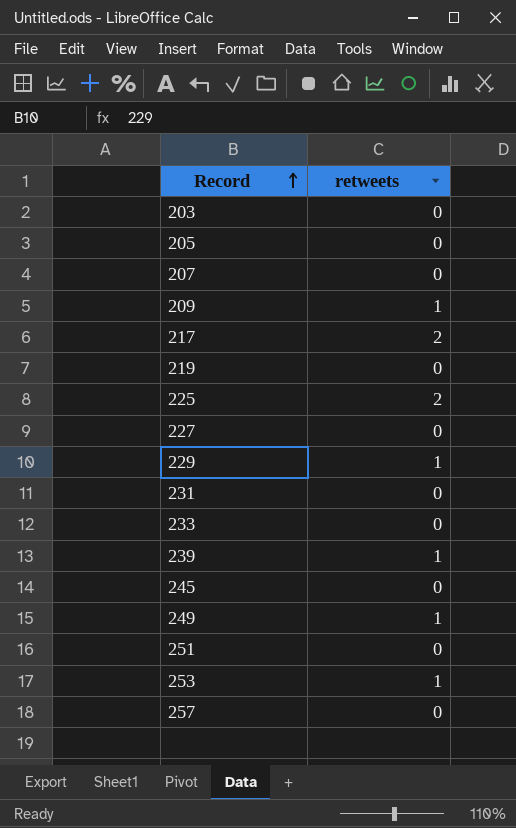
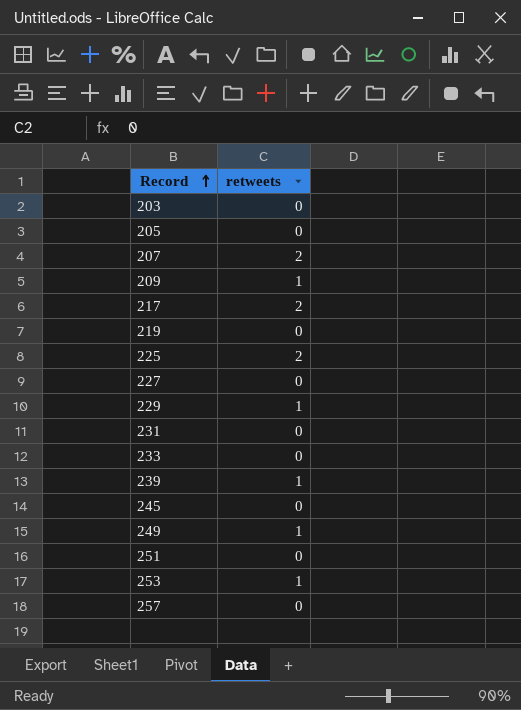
207 | retweets: 0 -> 2

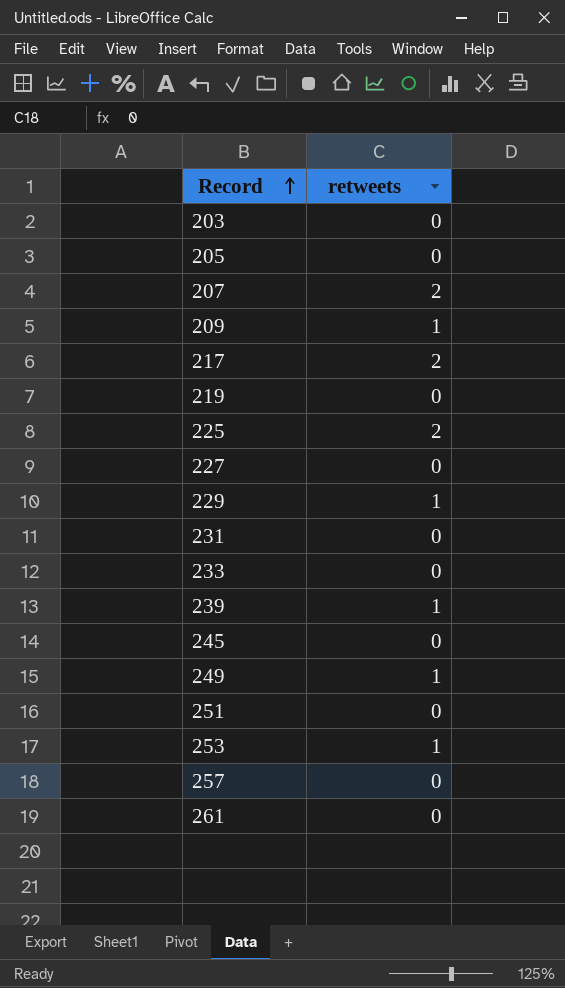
row 261: none -> 0

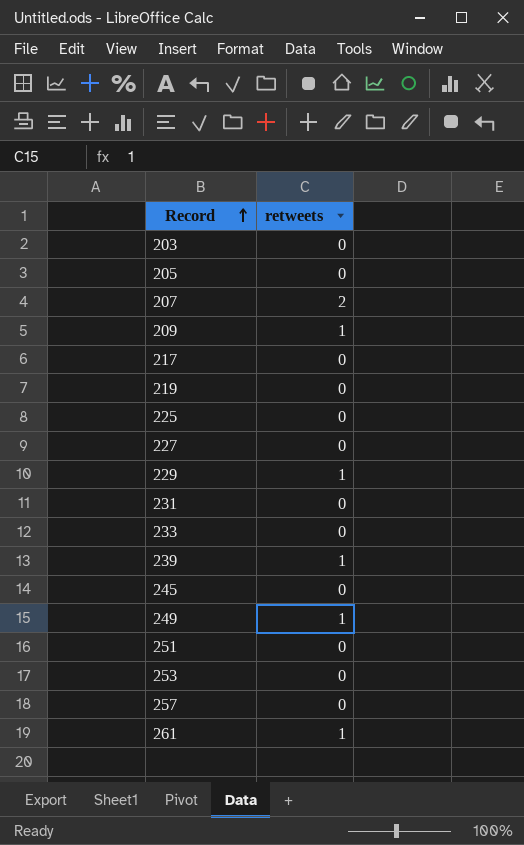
217 | retweets: 2 -> 0
225 | retweets: 2 -> 0
253 | retweets: 1 -> 0
261 | retweets: 0 -> 1

